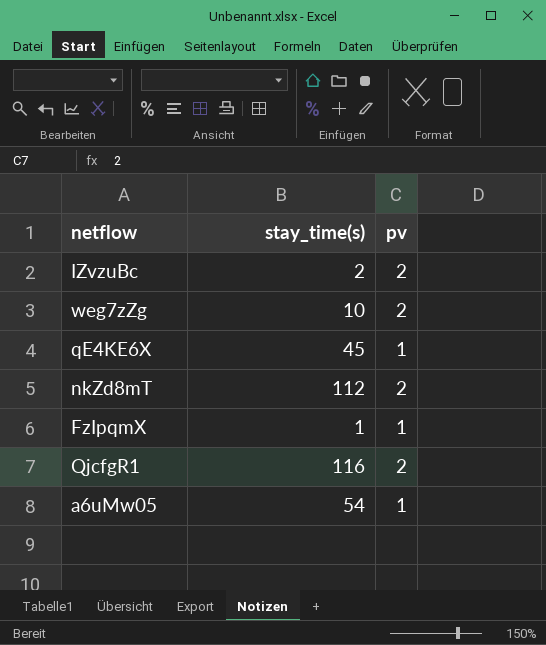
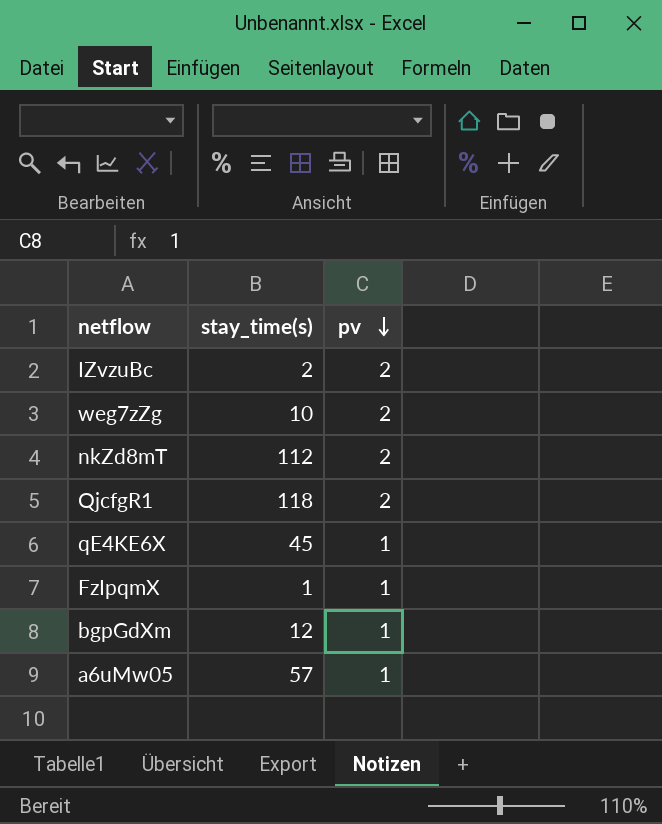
row order: none -> pv descending
QjcfgR1 | stay_time(s): 116 -> 118
row bgpGdXm: none -> 12 | 1
a6uMw05 | stay_time(s): 54 -> 57

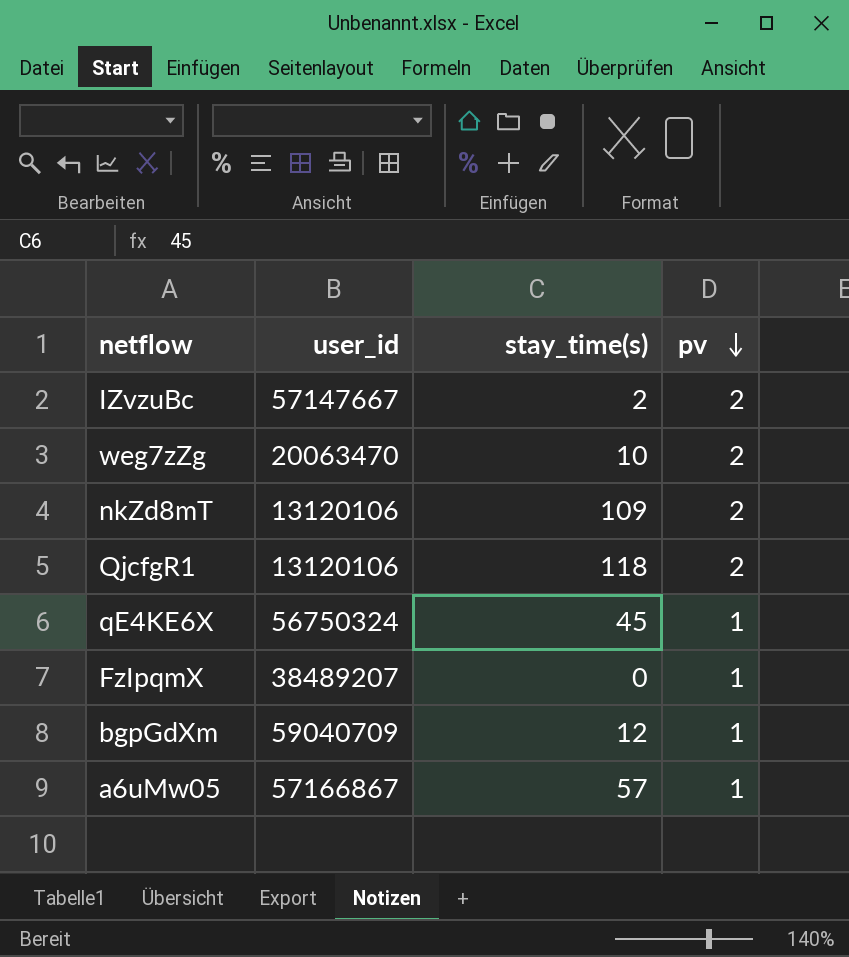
column user_id | position: none -> 2
nkZd8mT | stay_time(s): 112 -> 109
FzIpqmX | stay_time(s): 1 -> 0

